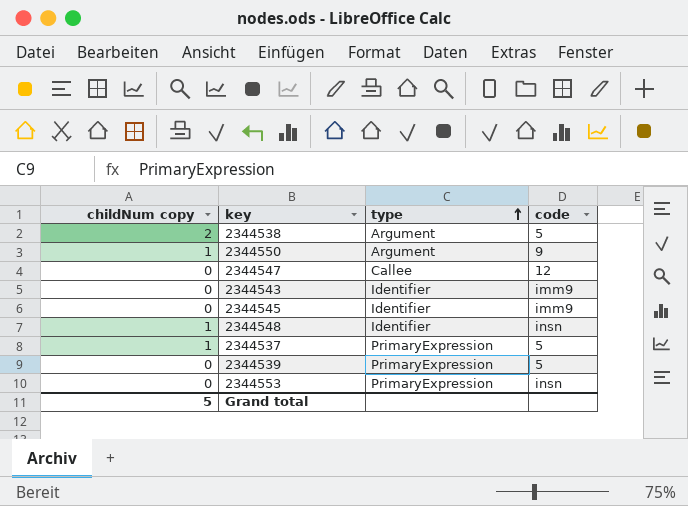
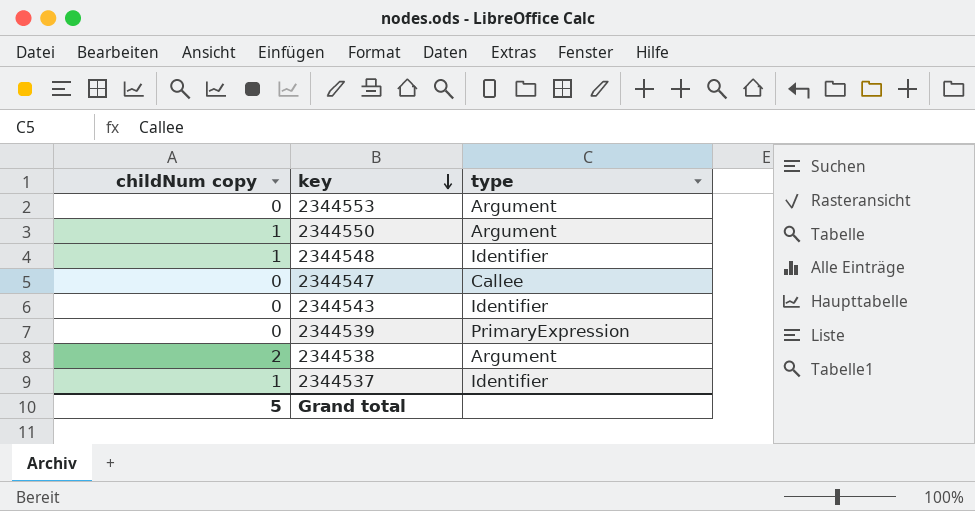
row order: type ascending -> key descending
column code | position: 4 -> none
row 2344545: 0 | Identifier | imm9 -> none
2344553 | type: PrimaryExpression -> Argument
2344537 | type: PrimaryExpression -> Identifier

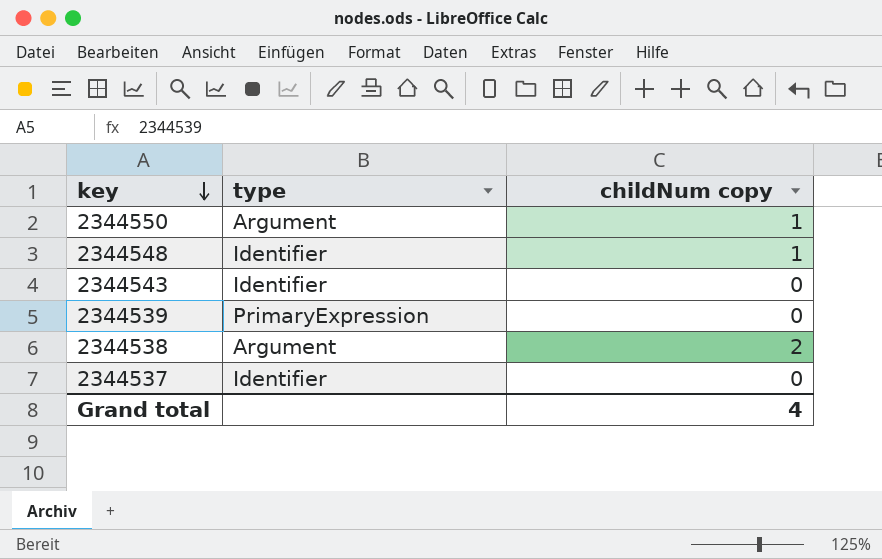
column childNum copy | position: 1 -> 3
row 2344553: 0 | Argument -> none
row 2344547: 0 | Callee -> none
2344537 | childNum copy: 1 -> 0
Grand total | childNum copy: 5 -> 4

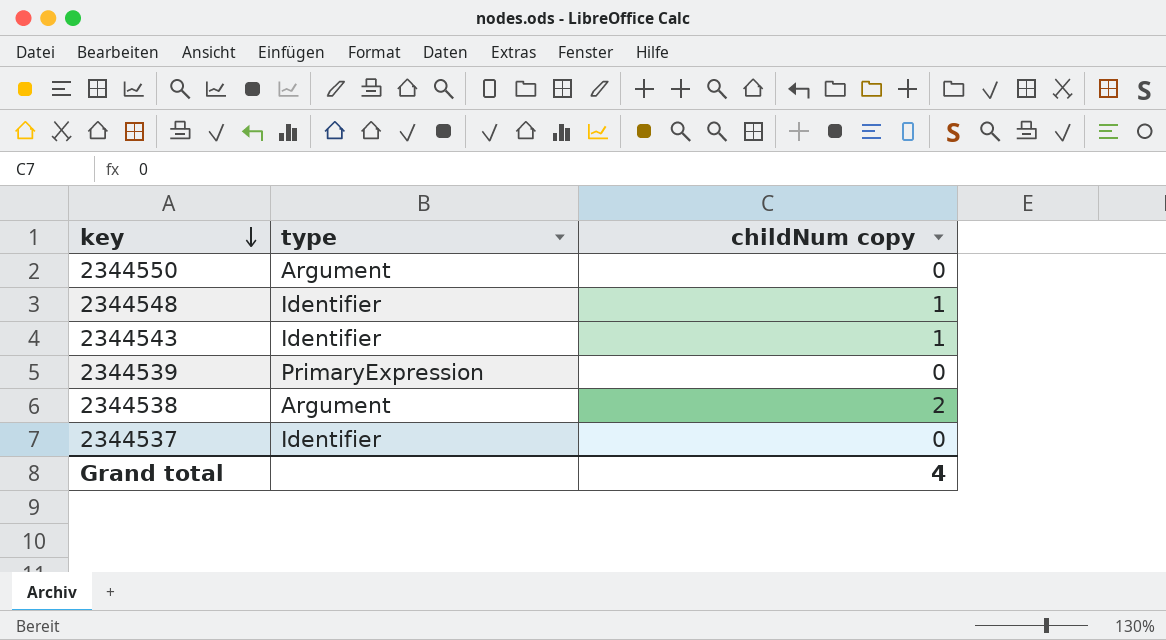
2344550 | childNum copy: 1 -> 0
2344543 | childNum copy: 0 -> 1

